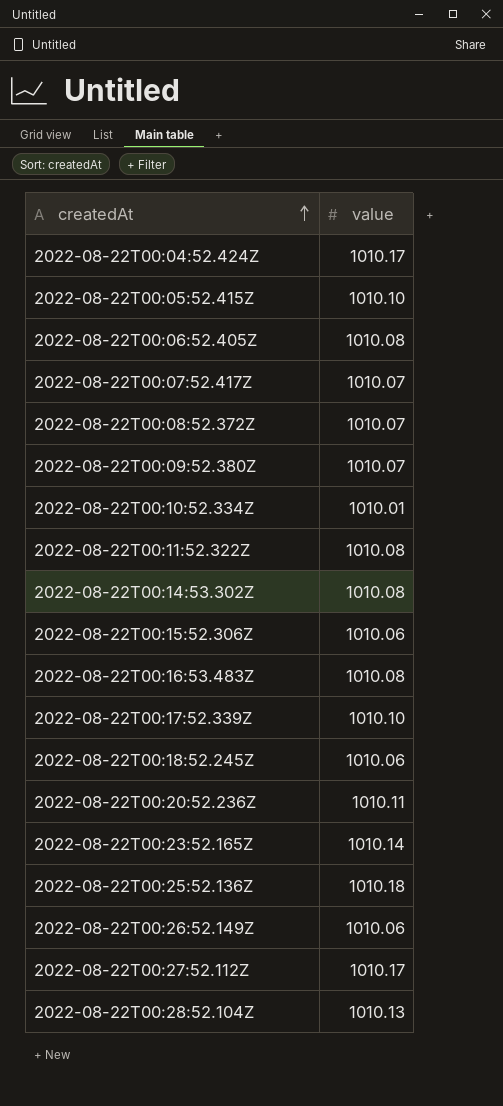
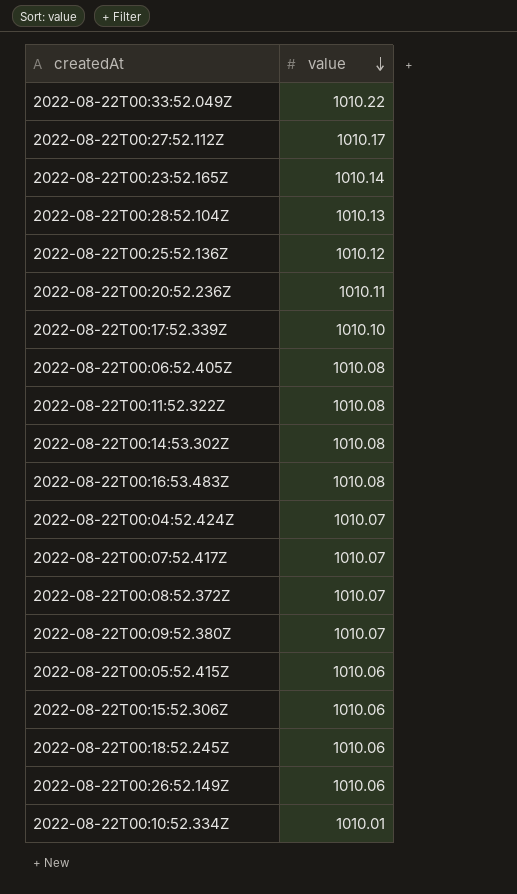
row order: createdAt ascending -> value descending
row 2022-08-22T00:33:52.049Z: none -> 1010.22
2022-08-22T00:25:52.136Z | value: 1010.18 -> 1010.12
2022-08-22T00:04:52.424Z | value: 1010.17 -> 1010.07
2022-08-22T00:05:52.415Z | value: 1010.10 -> 1010.06

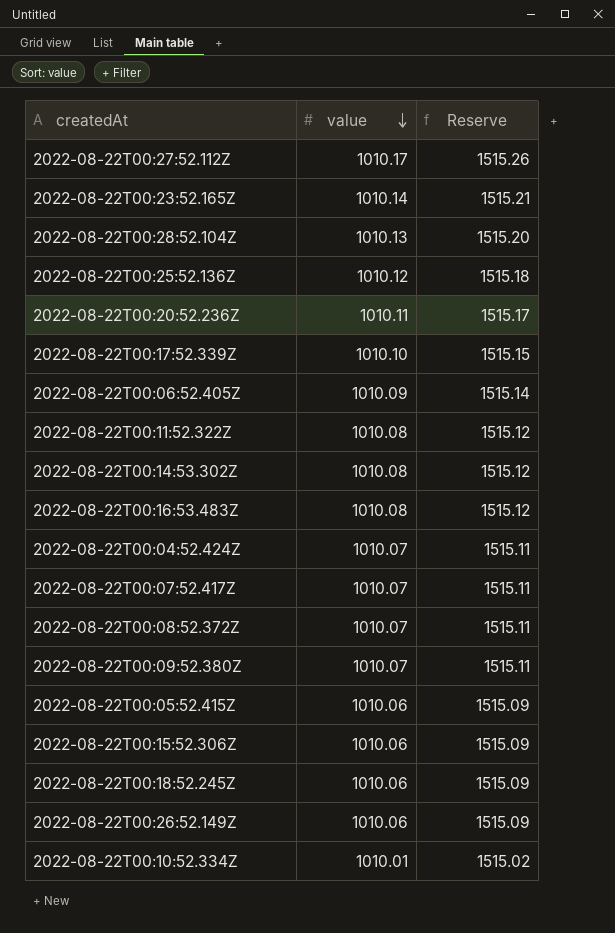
column Reserve | formula: none -> [value] * 1.5
row 2022-08-22T00:33:52.049Z: 1010.22 -> none
2022-08-22T00:06:52.405Z | value: 1010.08 -> 1010.09

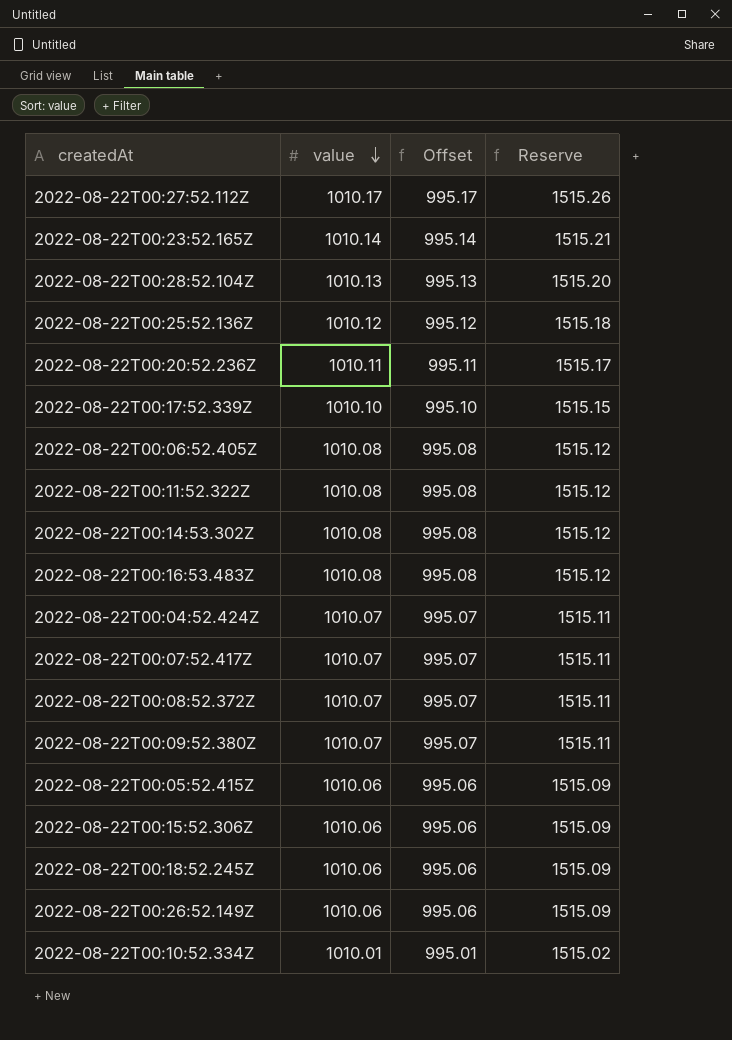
column Offset | formula: none -> [value] - 15
2022-08-22T00:06:52.405Z | value: 1010.09 -> 1010.08
2022-08-22T00:06:52.405Z | Reserve: 1515.14 -> 1515.12

